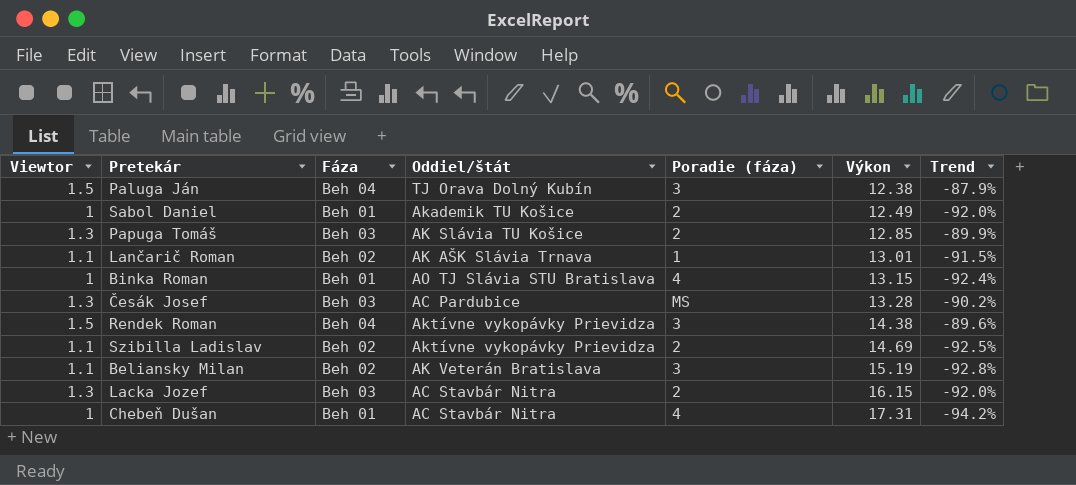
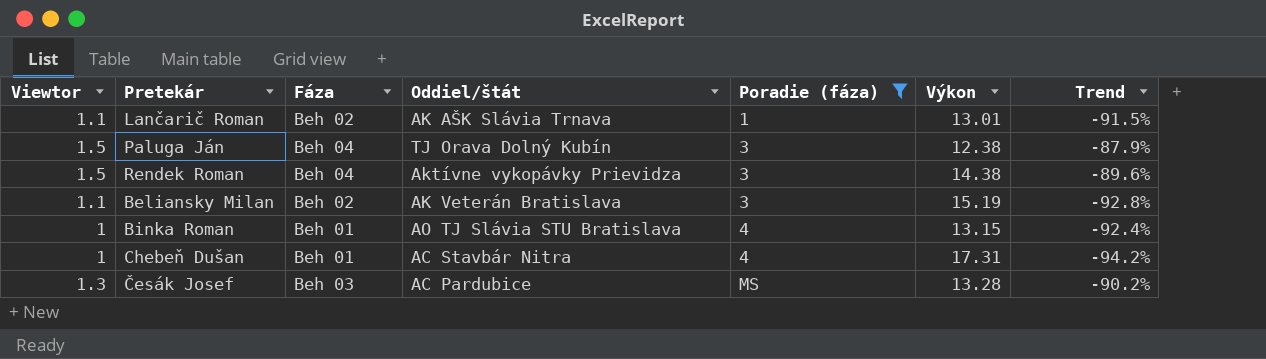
filter: none -> Poradie (fáza) != 2
row order: Výkon ascending -> Poradie (fáza) ascending

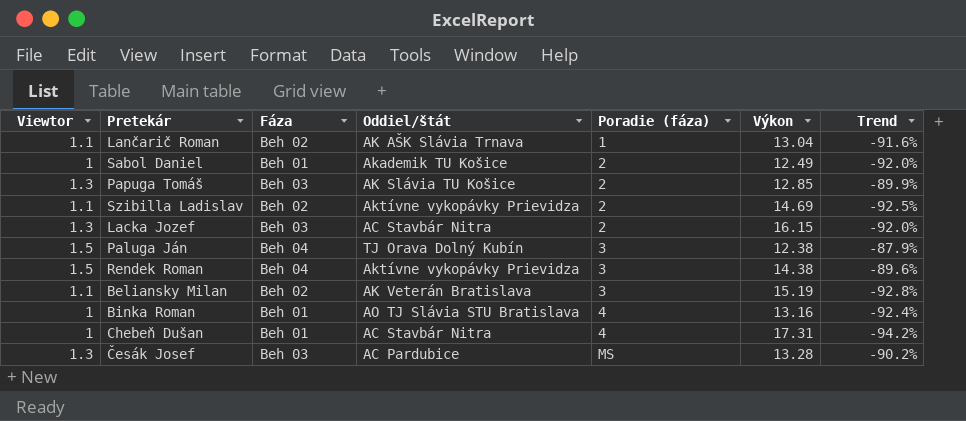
filter: Poradie (fáza) != 2 -> none
Lančarič Roman | Výkon: 13.01 -> 13.04
Lančarič Roman | Trend: -91.5% -> -91.6%
Binka Roman | Výkon: 13.15 -> 13.16

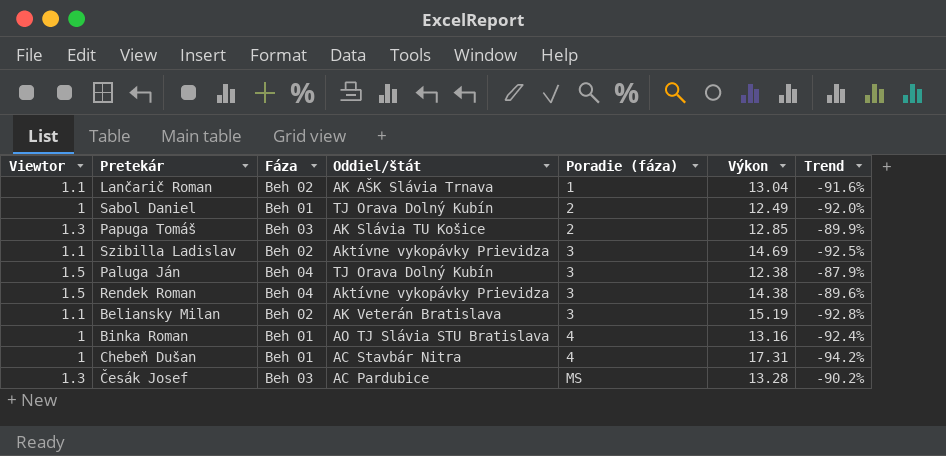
row Lacka Jozef: 1.3 | Beh 03 | AC Stavbár Nitra | 2 | 16.15 | -92.0% -> none
Sabol Daniel | Oddiel/štát: Akademik TU Košice -> TJ Orava Dolný Kubín
Szibilla Ladislav | Poradie (fáza): 2 -> 3

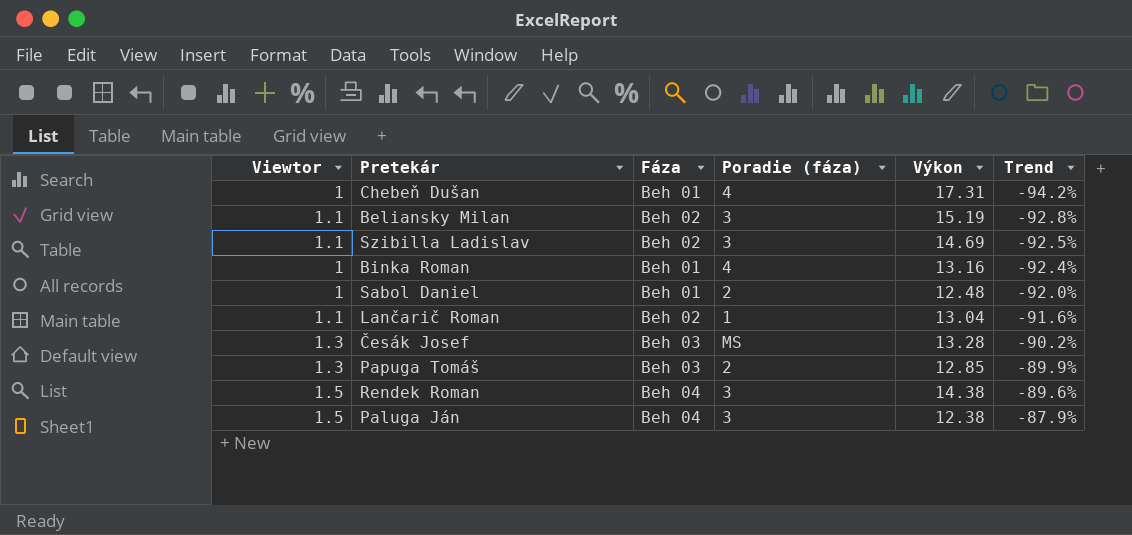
row order: Poradie (fáza) ascending -> Trend ascending
column Oddiel/štát | position: 4 -> none
Sabol Daniel | Výkon: 12.49 -> 12.48

